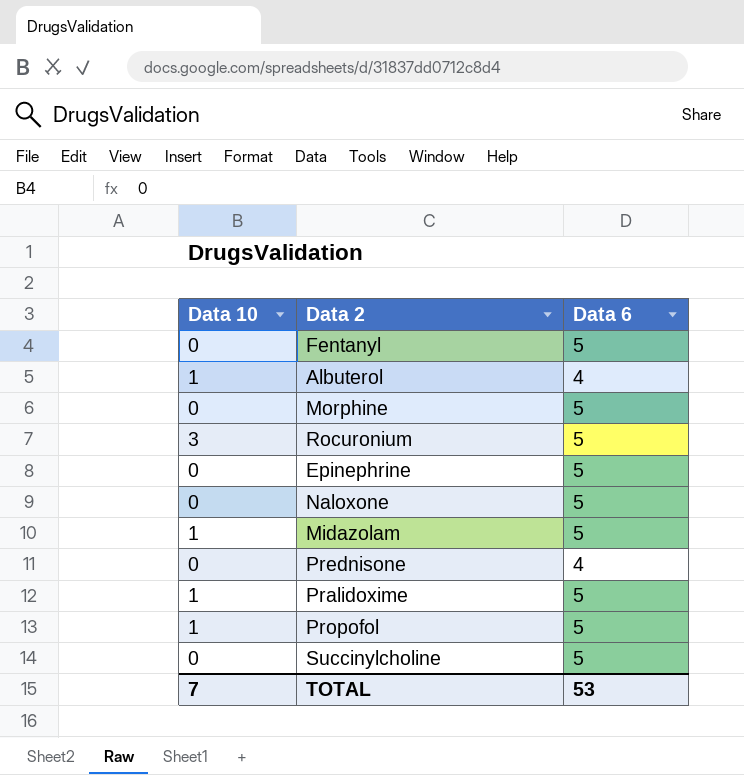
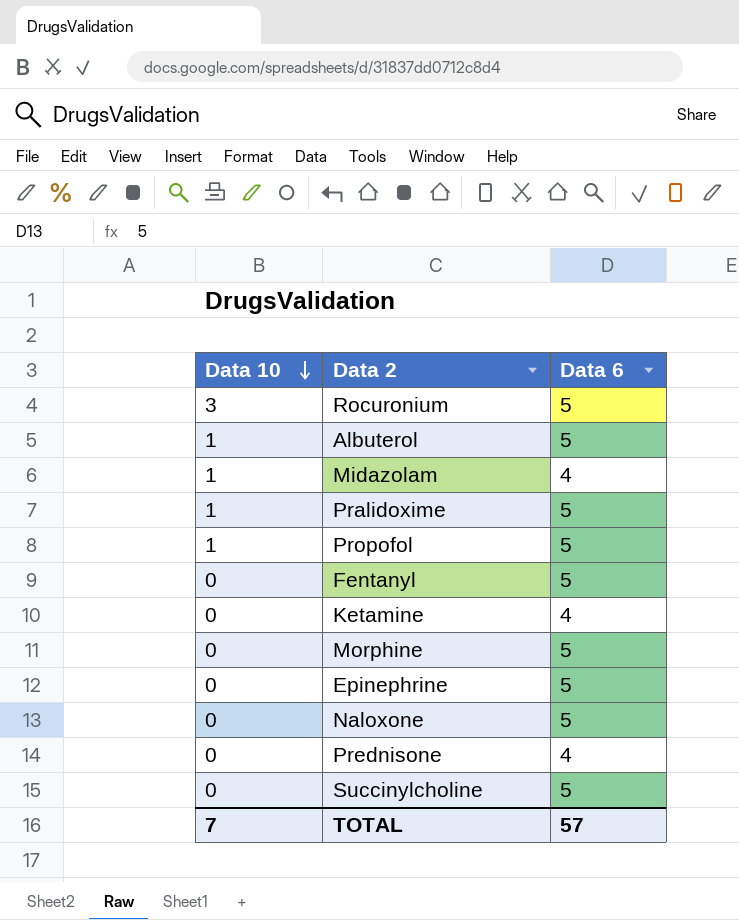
row order: none -> Data 10 descending
Albuterol | Data 6: 4 -> 5
Midazolam | Data 6: 5 -> 4
row Ketamine: none -> 0 | 4
TOTAL | Data 6: 53 -> 57

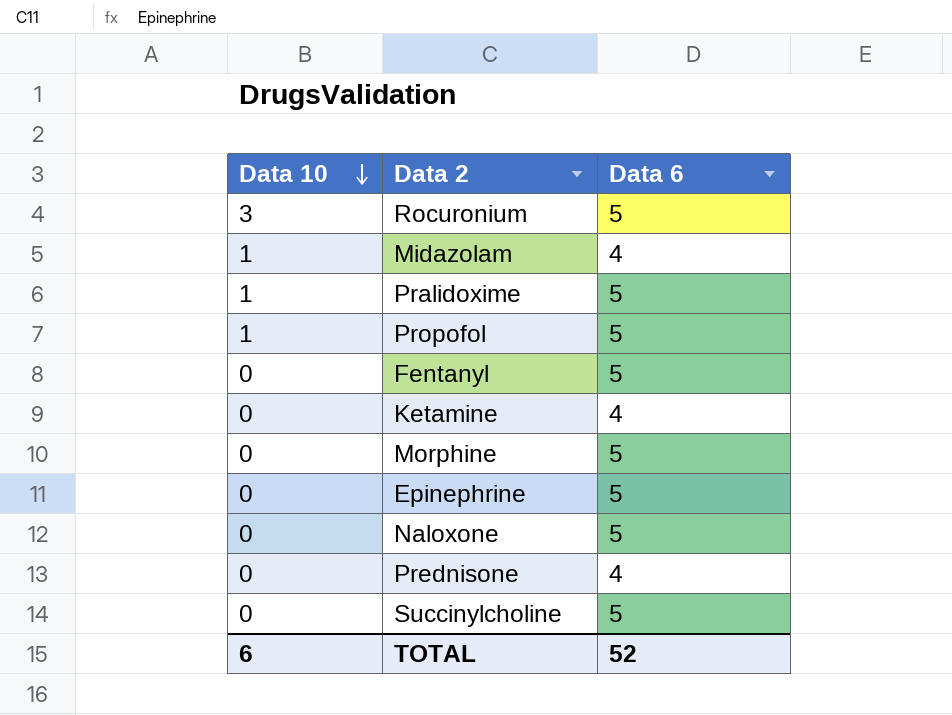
row Albuterol: 1 | 5 -> none
TOTAL | Data 10: 7 -> 6
TOTAL | Data 6: 57 -> 52

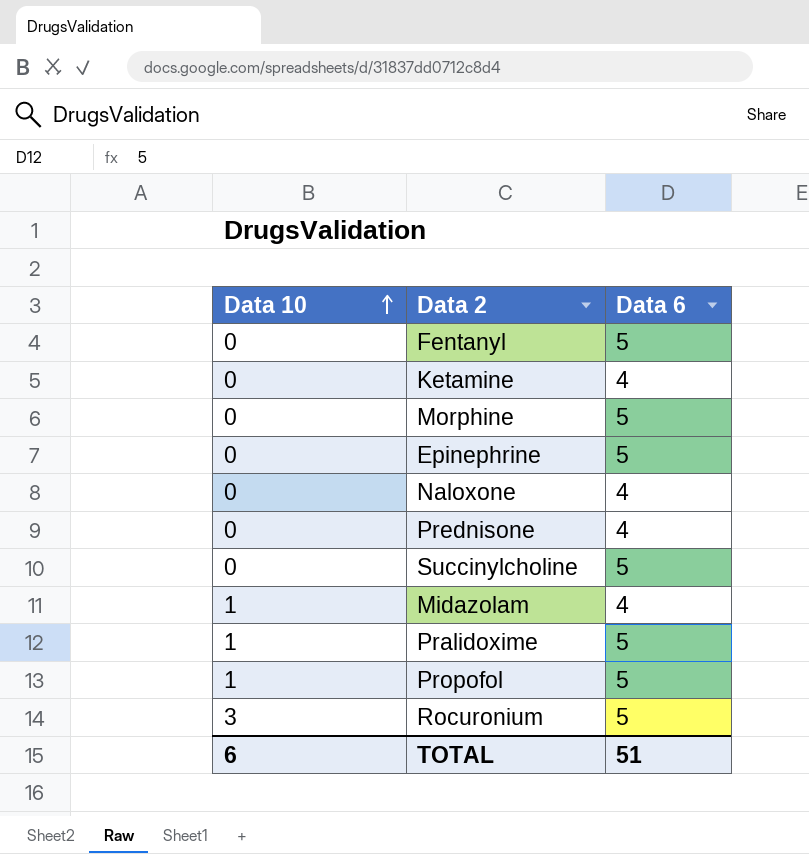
row order: Data 10 descending -> Data 10 ascending
Naloxone | Data 6: 5 -> 4
TOTAL | Data 6: 52 -> 51

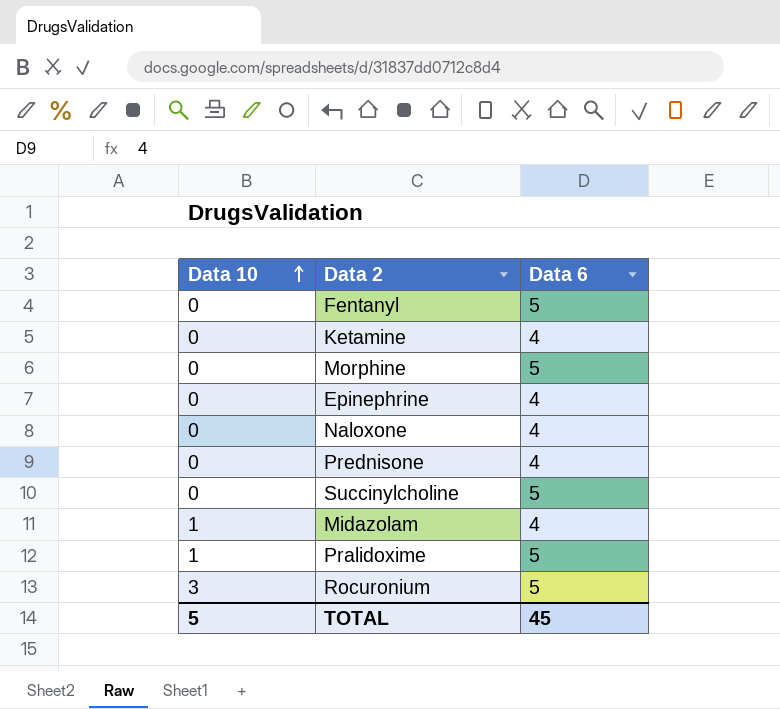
row Propofol: 1 | 5 -> none
Epinephrine | Data 6: 5 -> 4
TOTAL | Data 10: 6 -> 5
TOTAL | Data 6: 51 -> 45

